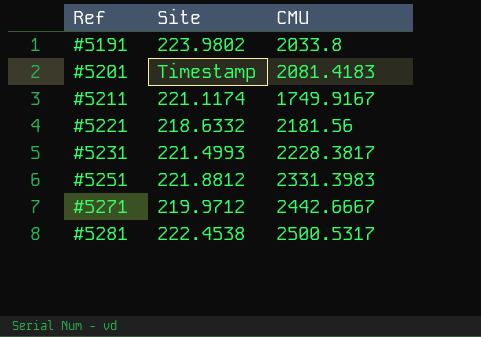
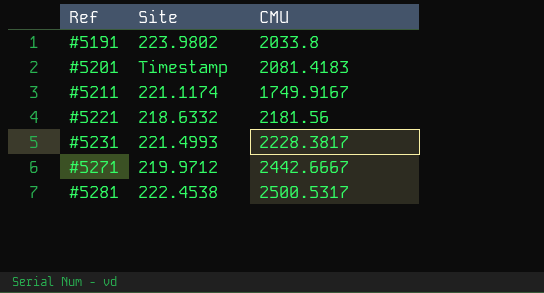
row #5251: 221.8812 | 2331.3983 -> none

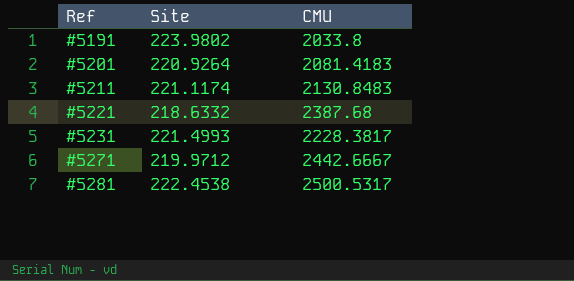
#5201 | Site: Timestamp -> 220.9264
#5211 | CMU: 1749.9167 -> 2130.8483
#5221 | CMU: 2181.56 -> 2387.68

